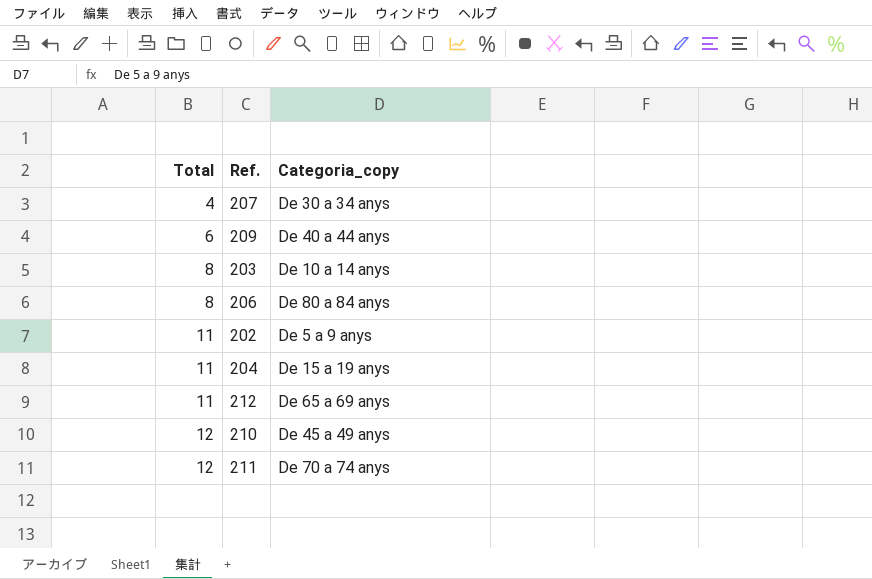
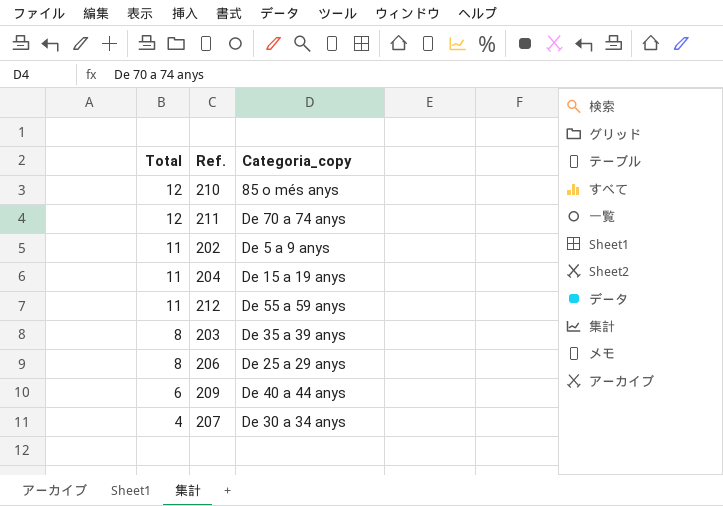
row order: Total ascending -> Total descending
210 | Categoria_copy: De 45 a 49 anys -> 85 o més anys
212 | Categoria_copy: De 65 a 69 anys -> De 55 a 59 anys
203 | Categoria_copy: De 10 a 14 anys -> De 35 a 39 anys
206 | Categoria_copy: De 80 a 84 anys -> De 25 a 29 anys

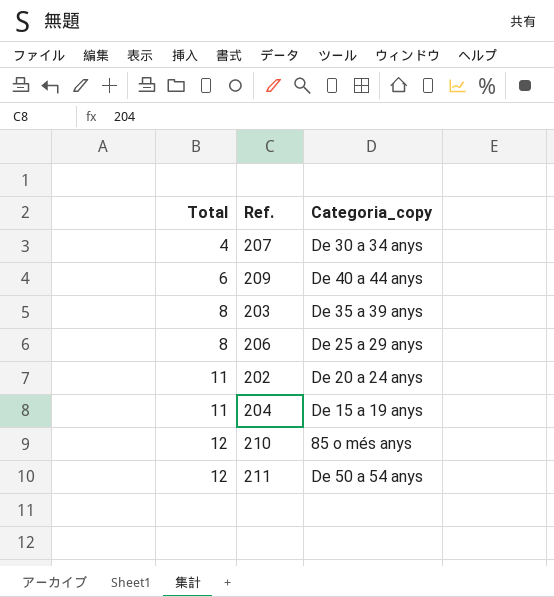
row order: Total descending -> Total ascending
row 212: 11 | De 55 a 59 anys -> none
202 | Categoria_copy: De 5 a 9 anys -> De 20 a 24 anys
211 | Categoria_copy: De 70 a 74 anys -> De 50 a 54 anys

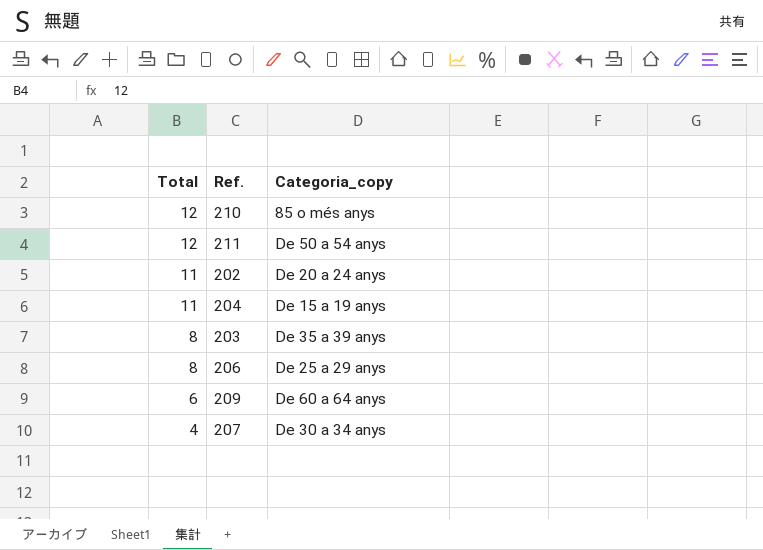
row order: Total ascending -> Total descending
209 | Categoria_copy: De 40 a 44 anys -> De 60 a 64 anys

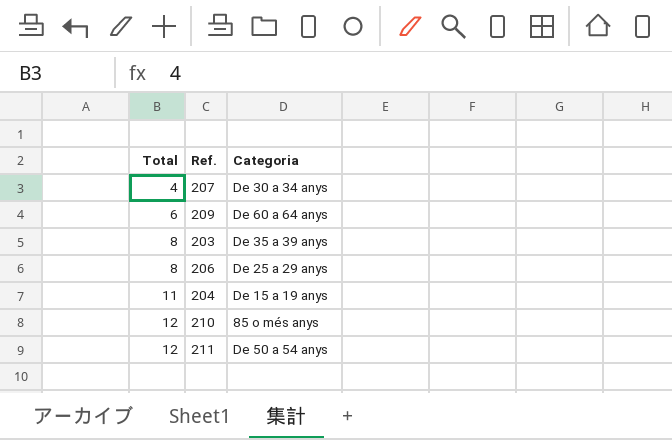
row order: Total descending -> Total ascending
column name: Categoria_copy -> Categoria
row 202: 11 | De 20 a 24 anys -> none

